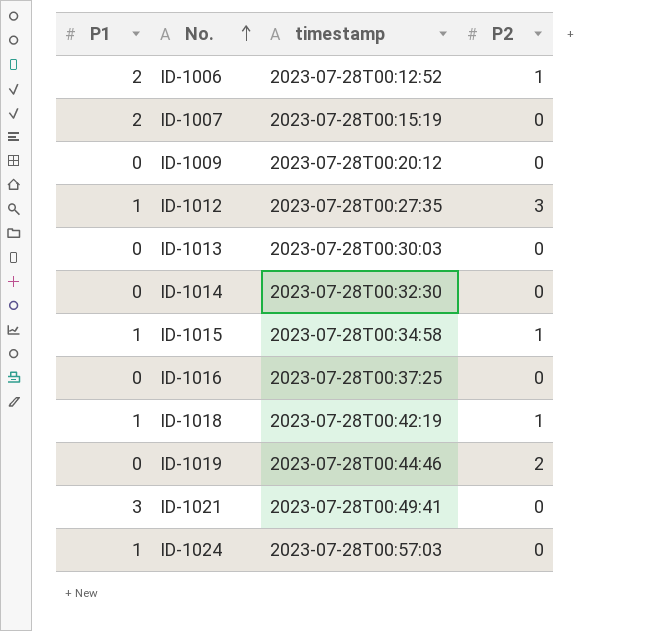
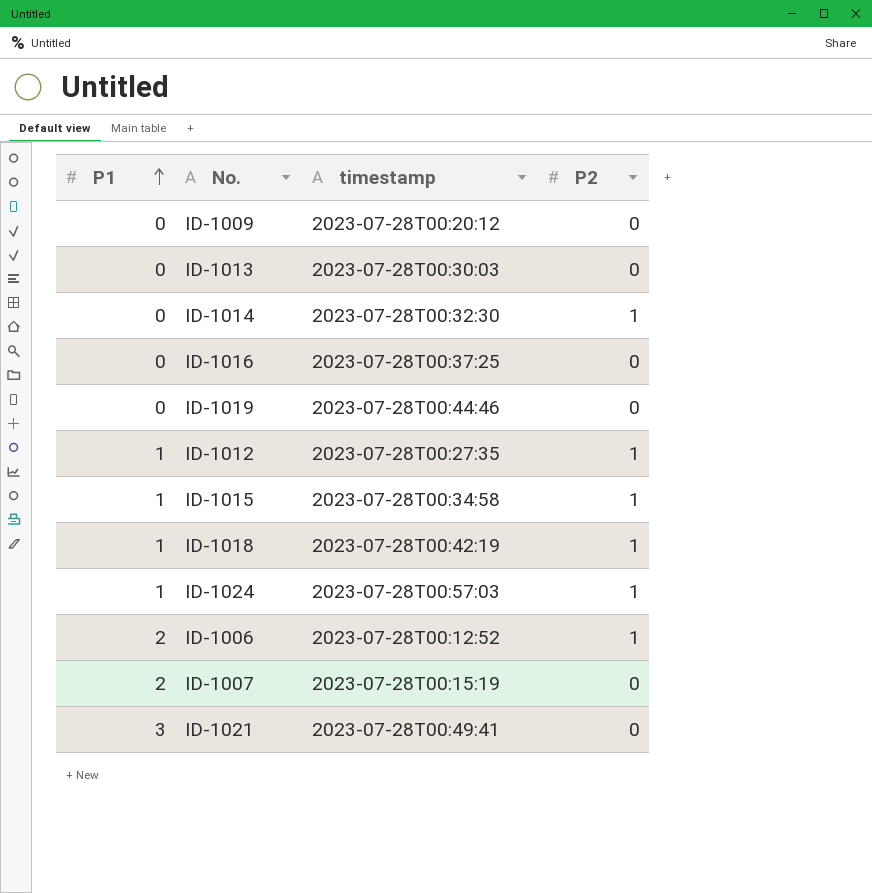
row order: No. ascending -> P1 ascending
ID-1014 | P2: 0 -> 1
ID-1019 | P2: 2 -> 0
ID-1012 | P2: 3 -> 1
ID-1024 | P2: 0 -> 1

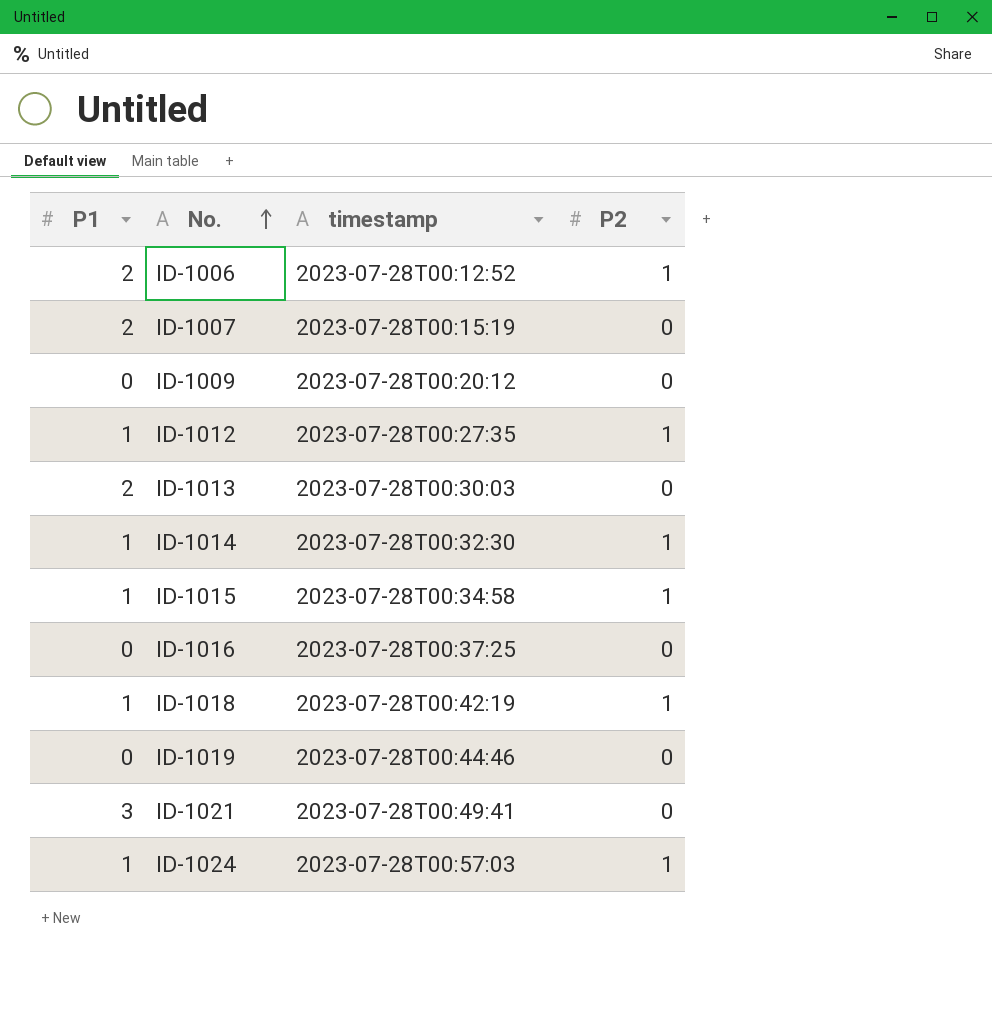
row order: P1 ascending -> No. ascending
ID-1013 | P1: 0 -> 2
ID-1014 | P1: 0 -> 1

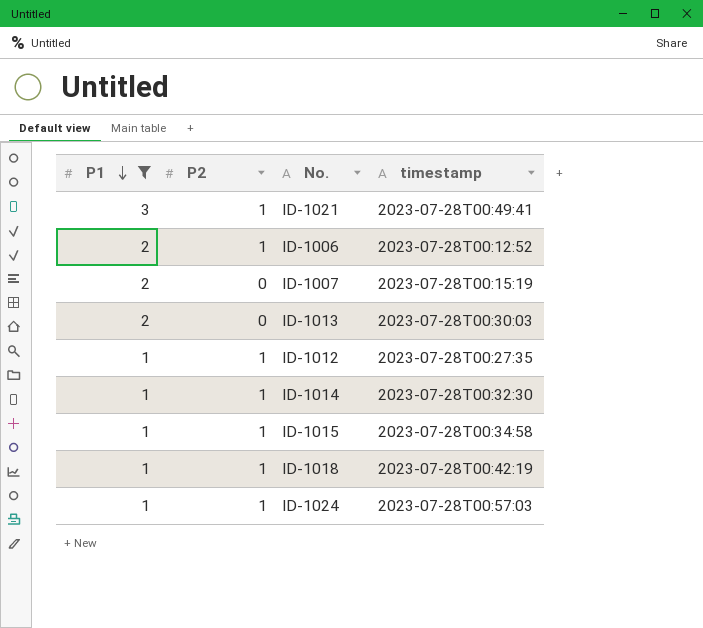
filter: none -> P1 != 0
row order: No. ascending -> P1 descending
column P2 | position: 4 -> 2
ID-1021 | P2: 0 -> 1

